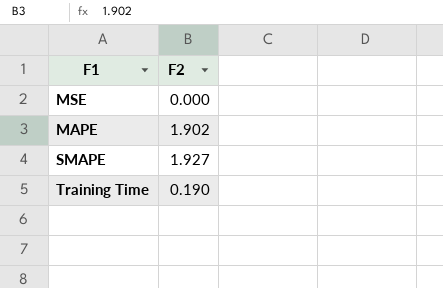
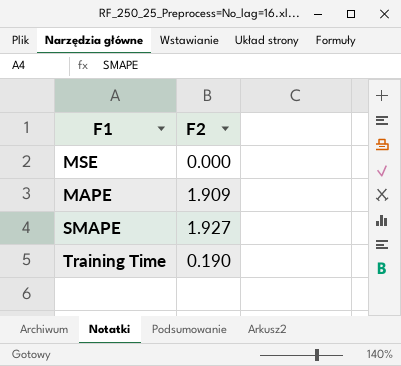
MAPE | F2: 1.902 -> 1.909

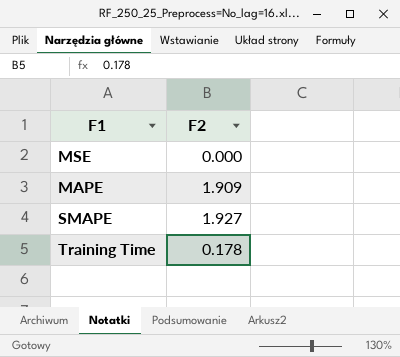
Training Time | F2: 0.190 -> 0.178

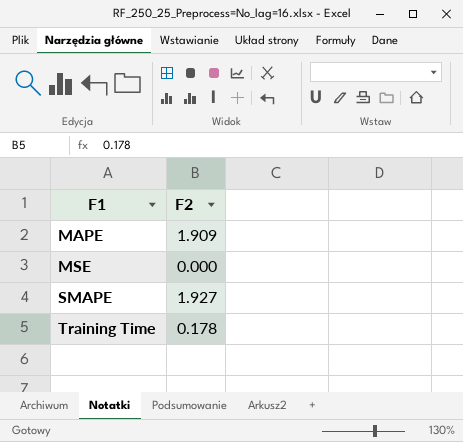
row order: none -> F1 ascending

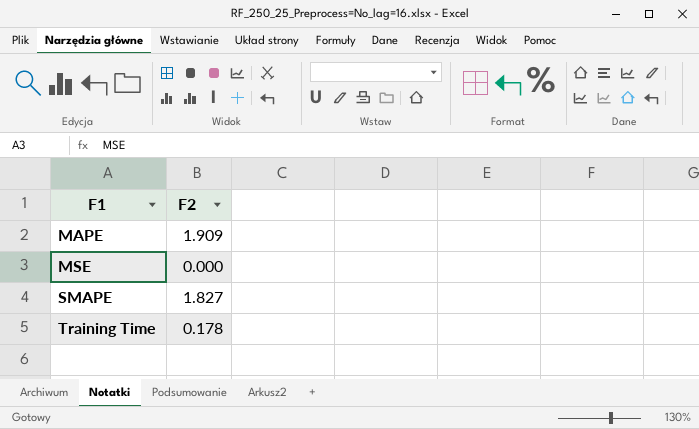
SMAPE | F2: 1.927 -> 1.827

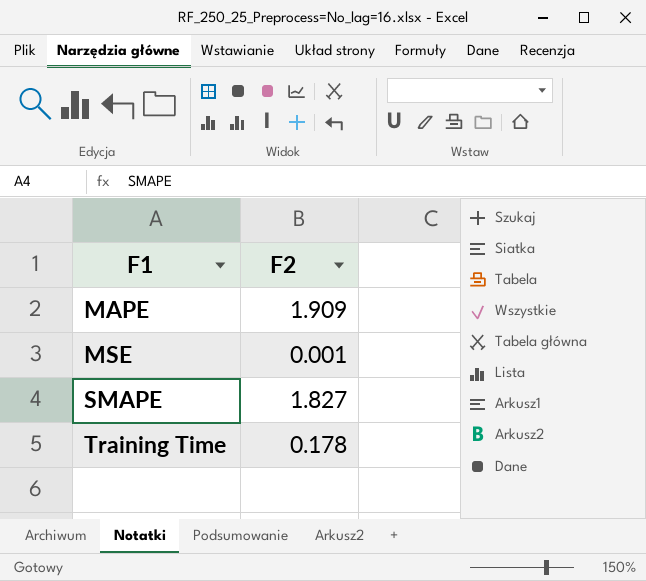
MSE | F2: 0.000 -> 0.001

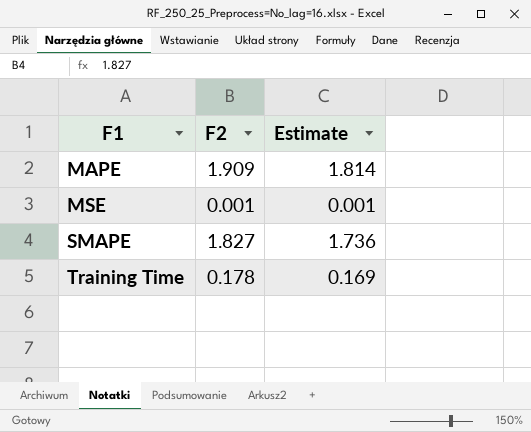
column Estimate | formula: none -> [F2] * 0.95

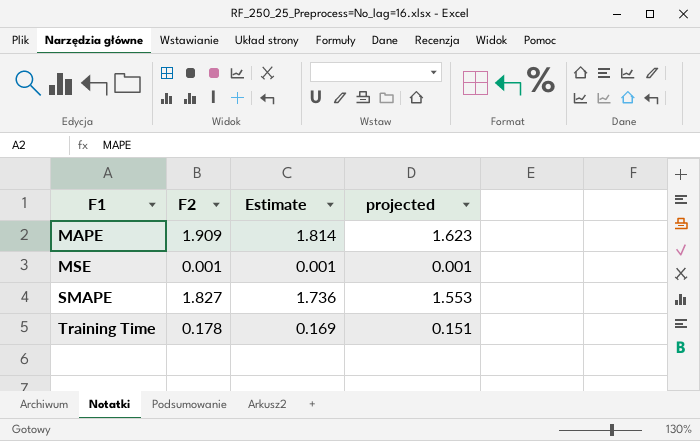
column projected | formula: none -> [F2] * 0.85

